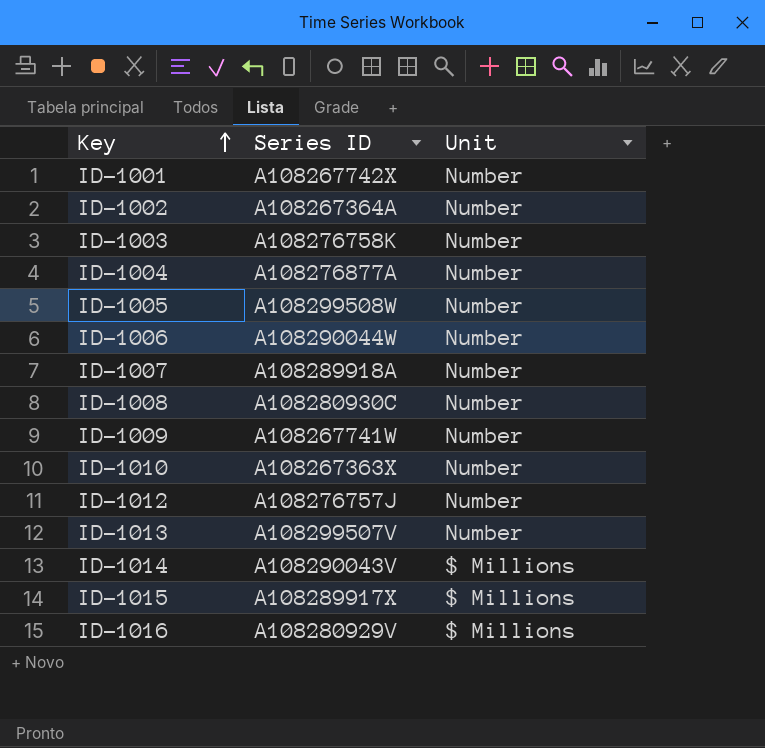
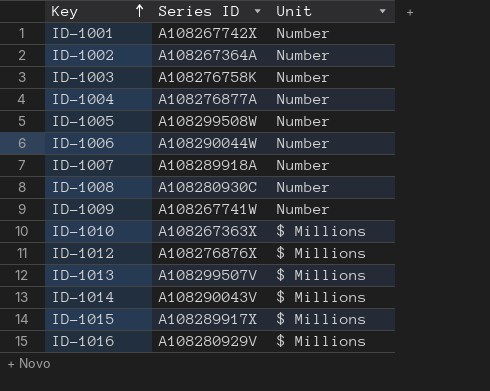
ID-1010 | Unit: Number -> $ Millions
ID-1012 | Series ID: A108276757J -> A108276876X
ID-1012 | Unit: Number -> $ Millions
ID-1013 | Unit: Number -> $ Millions

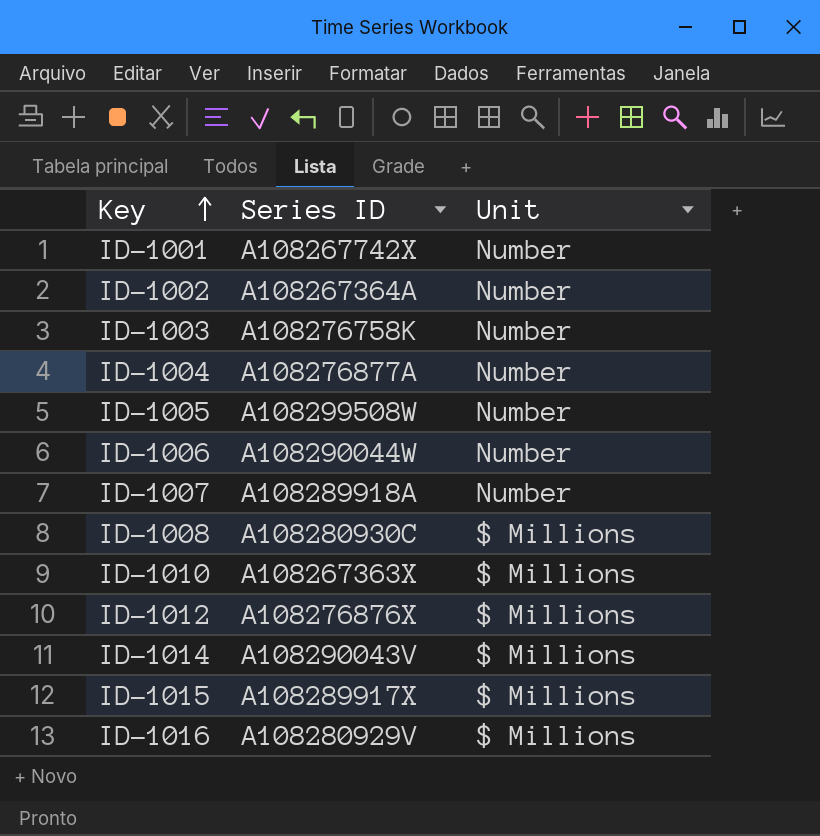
row ID-1009: A108267741W | Number -> none
row ID-1013: A108299507V | $ Millions -> none
ID-1008 | Unit: Number -> $ Millions

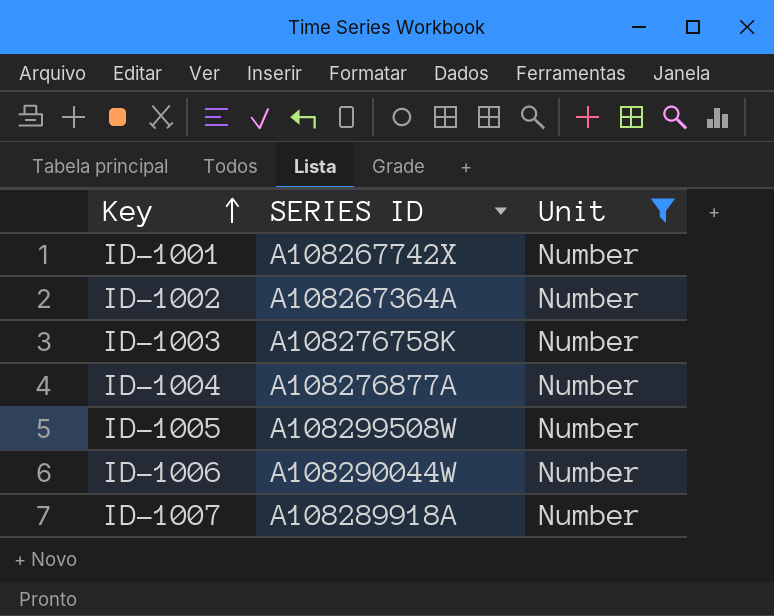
filter: none -> Unit = Number
column name: Series ID -> SERIES ID

